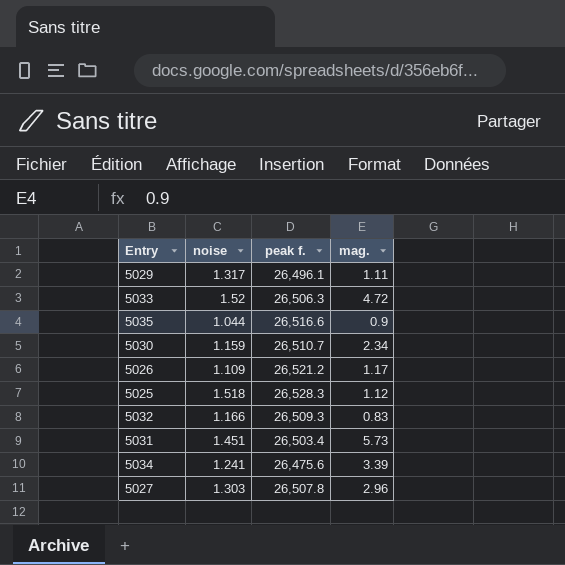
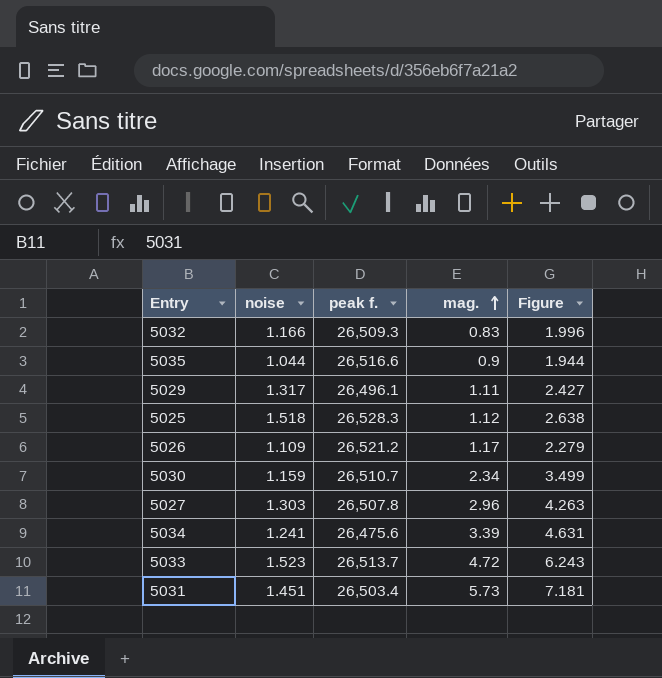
row order: none -> mag. ascending
column Figure | formula: none -> [noise] + [mag.]
5033 | noise: 1.52 -> 1.523
5033 | peak f.: 26,506.3 -> 26,513.7

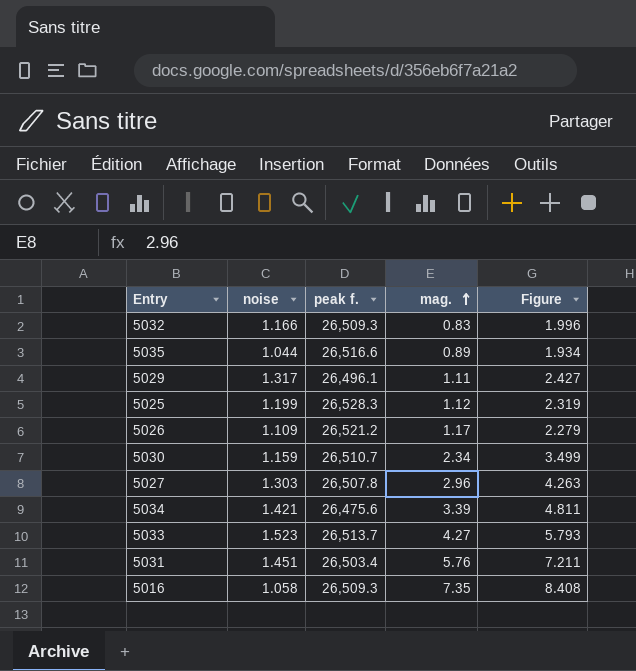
5035 | mag.: 0.9 -> 0.89
5035 | Figure: 1.944 -> 1.934
5025 | noise: 1.518 -> 1.199
5025 | Figure: 2.638 -> 2.319
5034 | noise: 1.241 -> 1.421
5034 | Figure: 4.631 -> 4.811
5033 | mag.: 4.72 -> 4.27
5033 | Figure: 6.243 -> 5.793
5031 | mag.: 5.73 -> 5.76
5031 | Figure: 7.181 -> 7.211
row 5016: none -> 1.058 | 26,509.3 | 7.35 | 8.408

